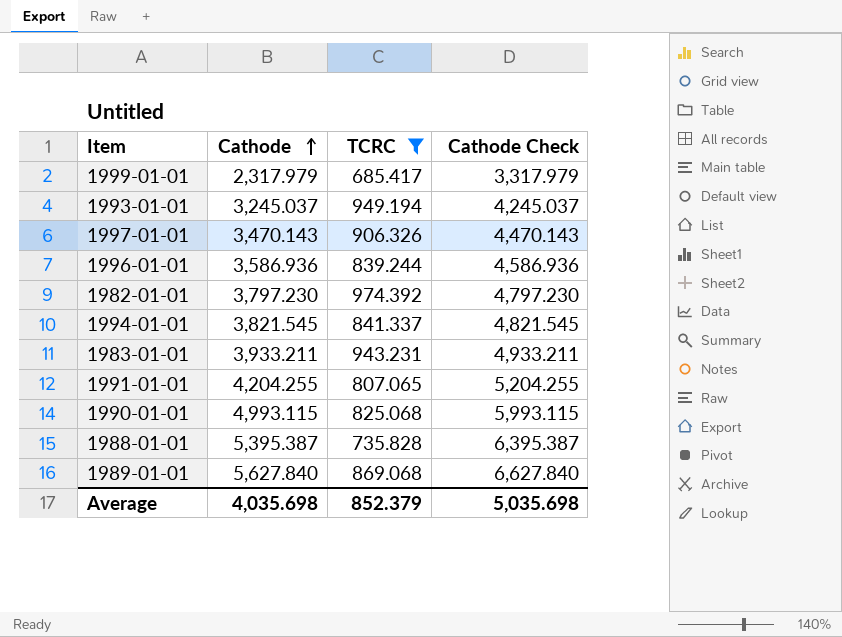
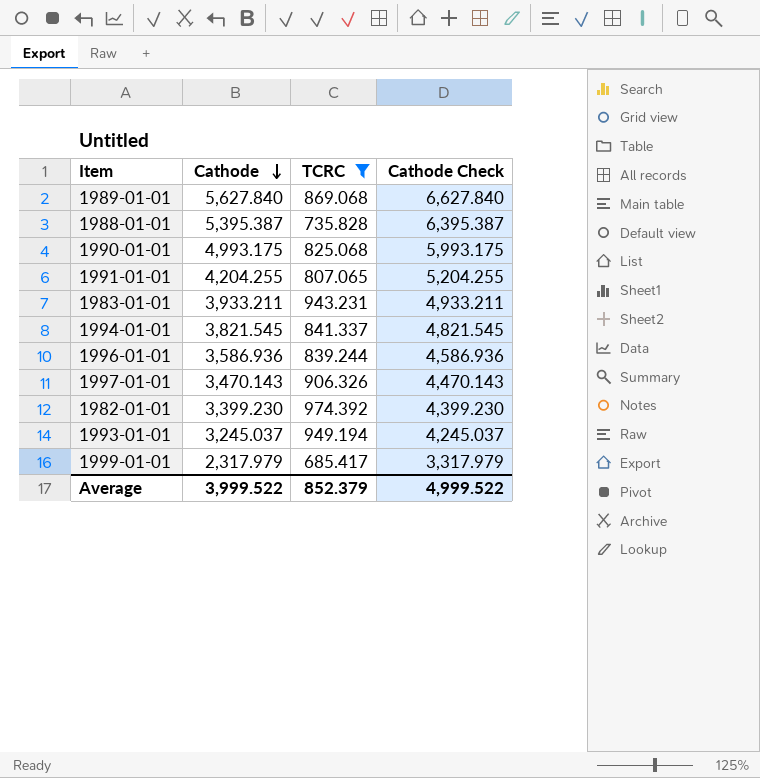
row order: Cathode ascending -> Cathode descending
1990-01-01 | Cathode: 4,993.115 -> 4,993.175
1990-01-01 | Cathode Check: 5,993.115 -> 5,993.175
1982-01-01 | Cathode: 3,797.230 -> 3,399.230
1982-01-01 | Cathode Check: 4,797.230 -> 4,399.230
Average | Cathode: 4,035.698 -> 3,999.522
Average | Cathode Check: 5,035.698 -> 4,999.522

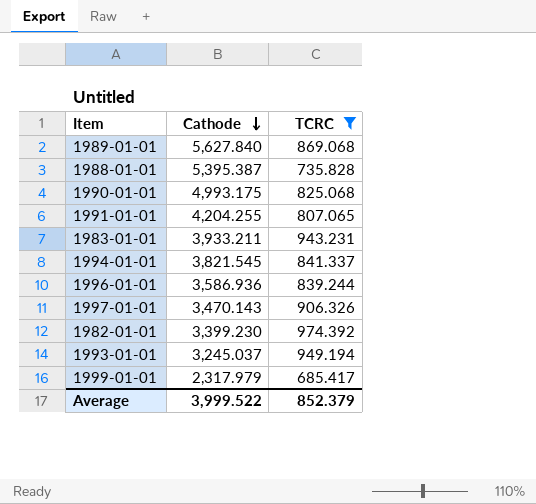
column Cathode Check | formula: [Cathode] + 1000 -> none

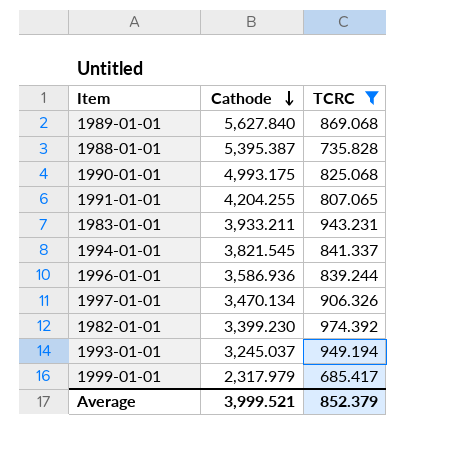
1997-01-01 | Cathode: 3,470.143 -> 3,470.134
Average | Cathode: 3,999.522 -> 3,999.521

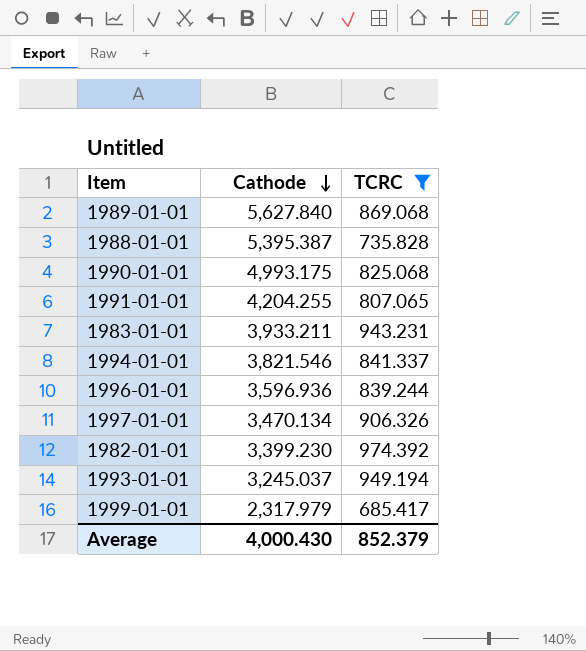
1994-01-01 | Cathode: 3,821.545 -> 3,821.546
1996-01-01 | Cathode: 3,586.936 -> 3,596.936
Average | Cathode: 3,999.521 -> 4,000.430

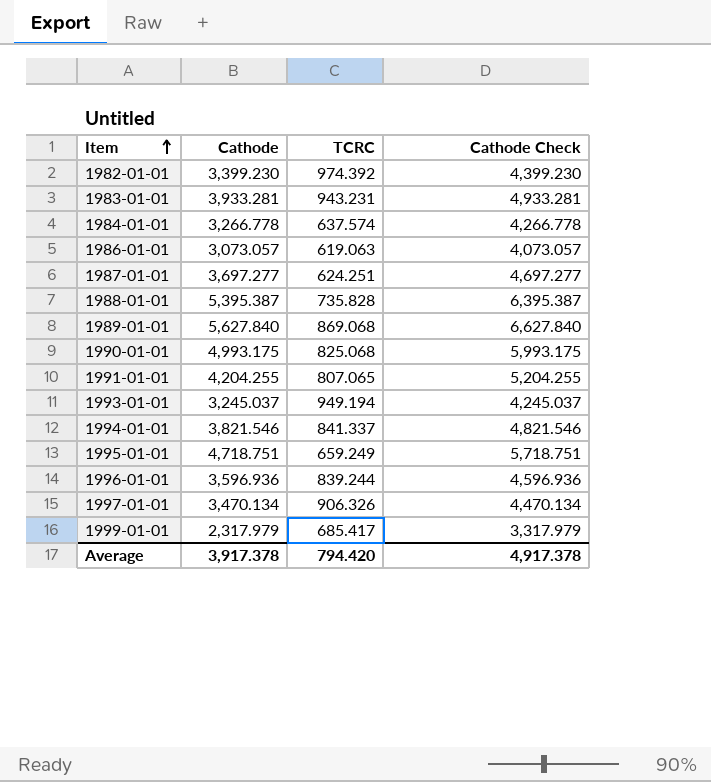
filter: TCRC >= 685.417 -> none
row order: Cathode descending -> Item ascending
column Cathode Check | formula: none -> [Cathode] + 1000
1983-01-01 | Cathode: 3,933.211 -> 3,933.281
Average | Cathode: 4,000.430 -> 3,917.378
Average | TCRC: 852.379 -> 794.420

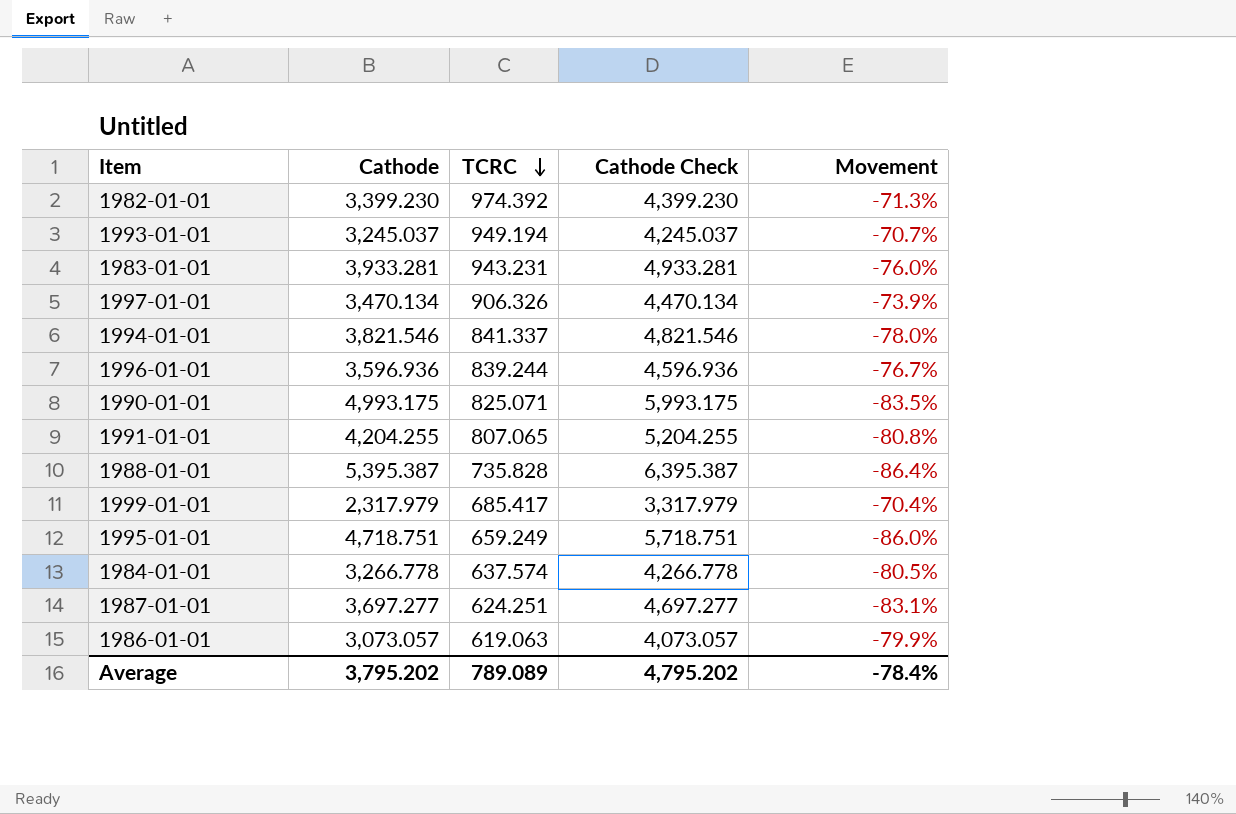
row order: Item ascending -> TCRC descending
column Movement | formula: none -> ([TCRC] - [Cathode]) / [Cathode]
row 1989-01-01: 5,627.840 | 869.068 | 6,627.840 -> none
1990-01-01 | TCRC: 825.068 -> 825.071
Average | Cathode: 3,917.378 -> 3,795.202
Average | TCRC: 794.420 -> 789.089
Average | Cathode Check: 4,917.378 -> 4,795.202

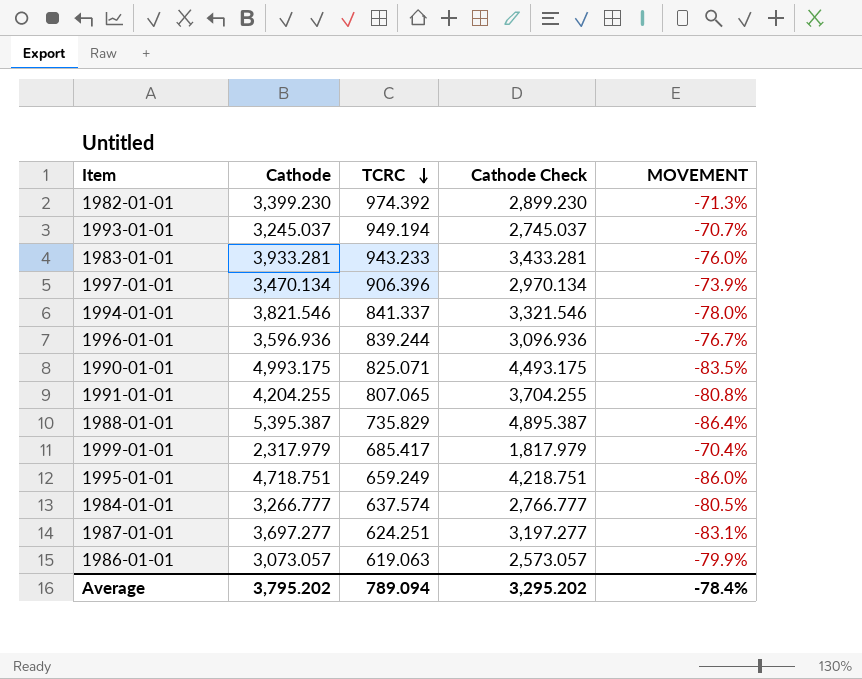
column Cathode Check | formula: [Cathode] + 1000 -> [Cathode] - 500
column name: Movement -> MOVEMENT
1983-01-01 | TCRC: 943.231 -> 943.233
1997-01-01 | TCRC: 906.326 -> 906.396
1988-01-01 | TCRC: 735.828 -> 735.829
1984-01-01 | Cathode: 3,266.778 -> 3,266.777
Average | TCRC: 789.089 -> 789.094
Average | Cathode Check: 4,795.202 -> 3,295.202

